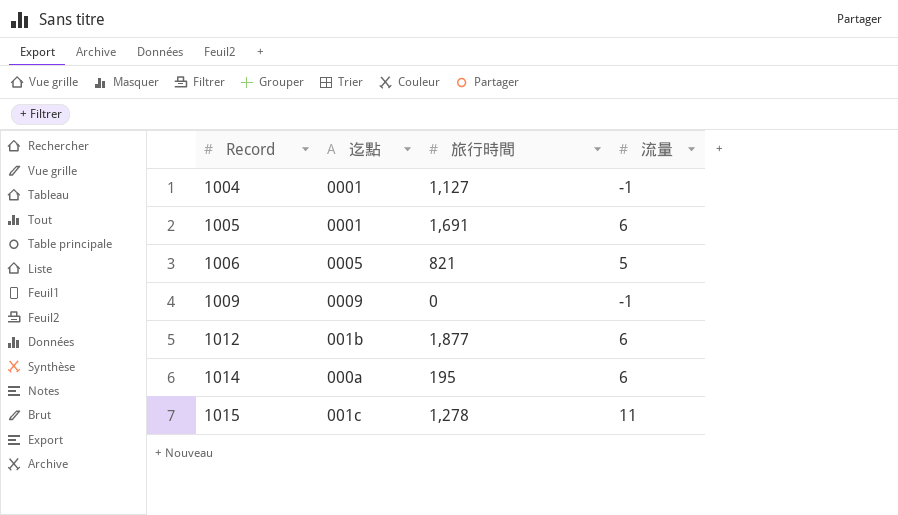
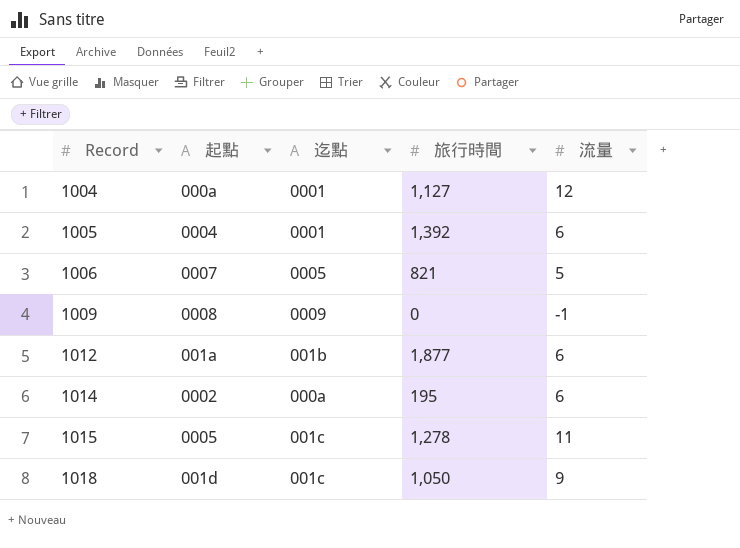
column 起點 | position: none -> 2
1004 | 流量: -1 -> 12
1005 | 旅行時間: 1,691 -> 1,392
row 1018: none -> 001d | 001c | 1,050 | 9

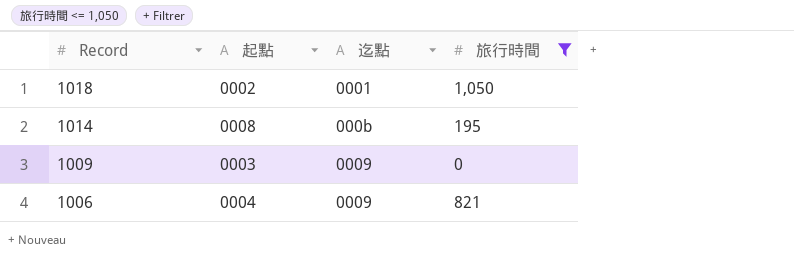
filter: none -> 旅行時間 <= 1,050
row order: Record ascending -> Record descending
column 流量 | position: 5 -> none
1018 | 起點: 001d -> 0002
1018 | 迄點: 001c -> 0001
1014 | 起點: 0002 -> 0008
1014 | 迄點: 000a -> 000b
1009 | 起點: 0008 -> 0003
1006 | 起點: 0007 -> 0004
1006 | 迄點: 0005 -> 0009

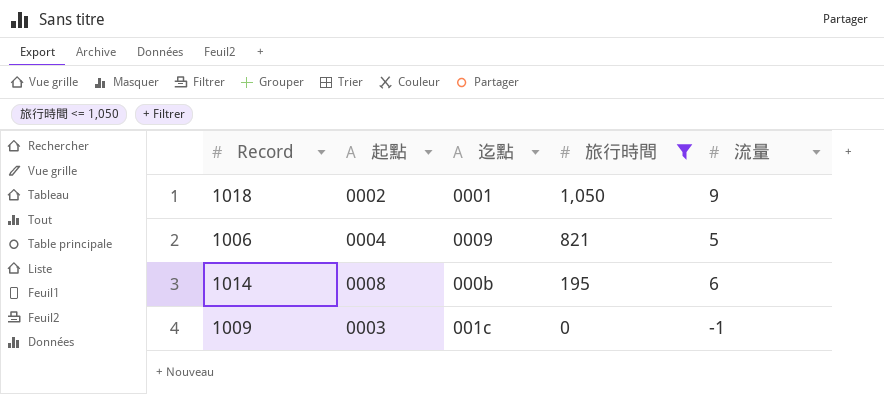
row order: Record descending -> 旅行時間 descending
column 流量 | position: none -> 5
1009 | 迄點: 0009 -> 001c

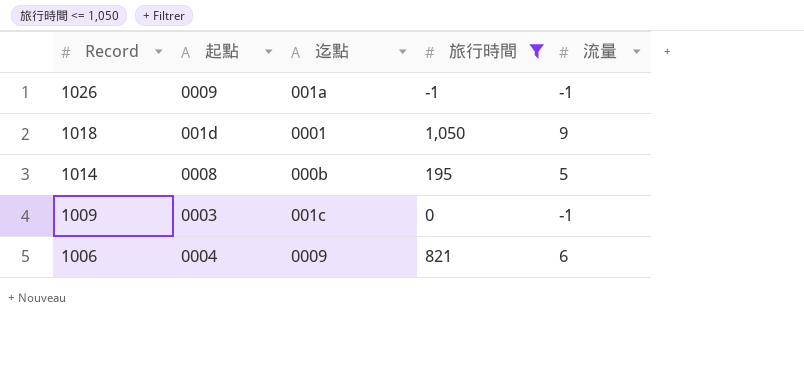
row order: 旅行時間 descending -> Record descending
row 1026: none -> 0009 | 001a | -1 | -1
1018 | 起點: 0002 -> 001d
1014 | 流量: 6 -> 5
1006 | 流量: 5 -> 6

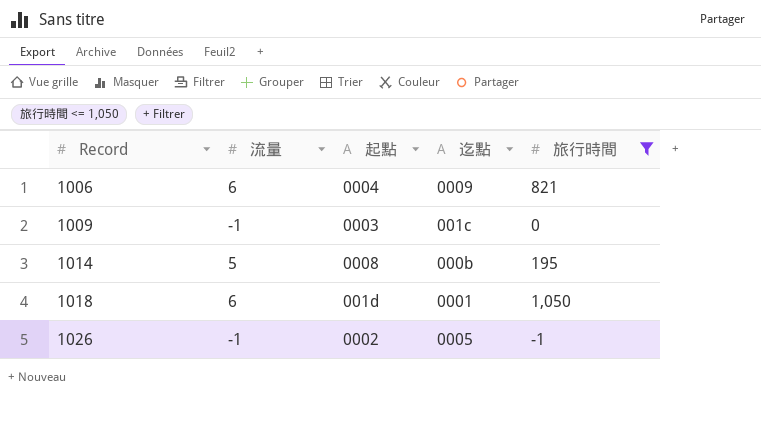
row order: Record descending -> Record ascending
column 流量 | position: 5 -> 2
1018 | 流量: 9 -> 6
1026 | 起點: 0009 -> 0002
1026 | 迄點: 001a -> 0005

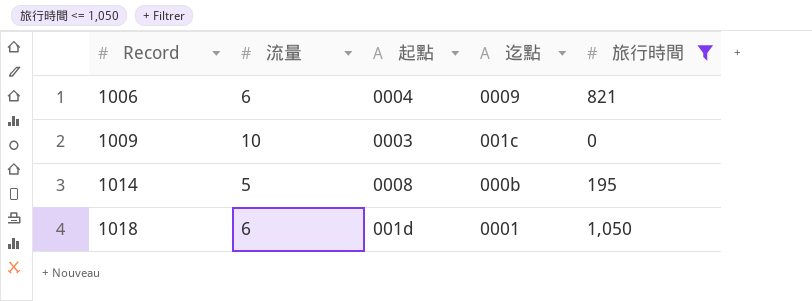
row 1026: -1 | 0002 | 0005 | -1 -> none
1009 | 流量: -1 -> 10

